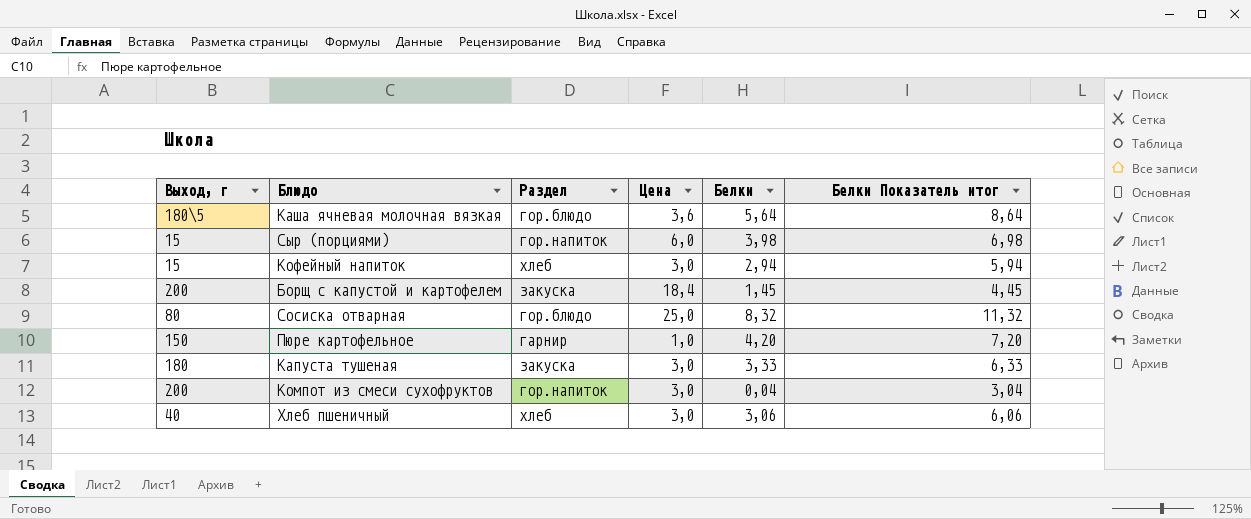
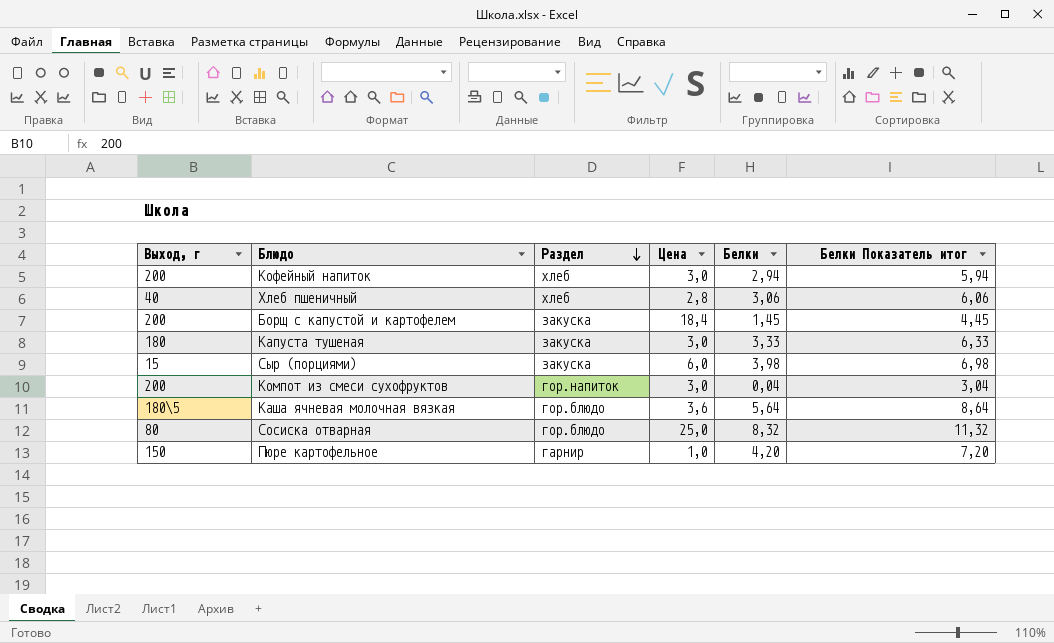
row order: none -> Раздел descending
Кофейный напиток | Выход, г: 15 -> 200
Хлеб пшеничный | Цена: 3,0 -> 2,8
Сыр (порциями) | Раздел: гор.напиток -> закуска

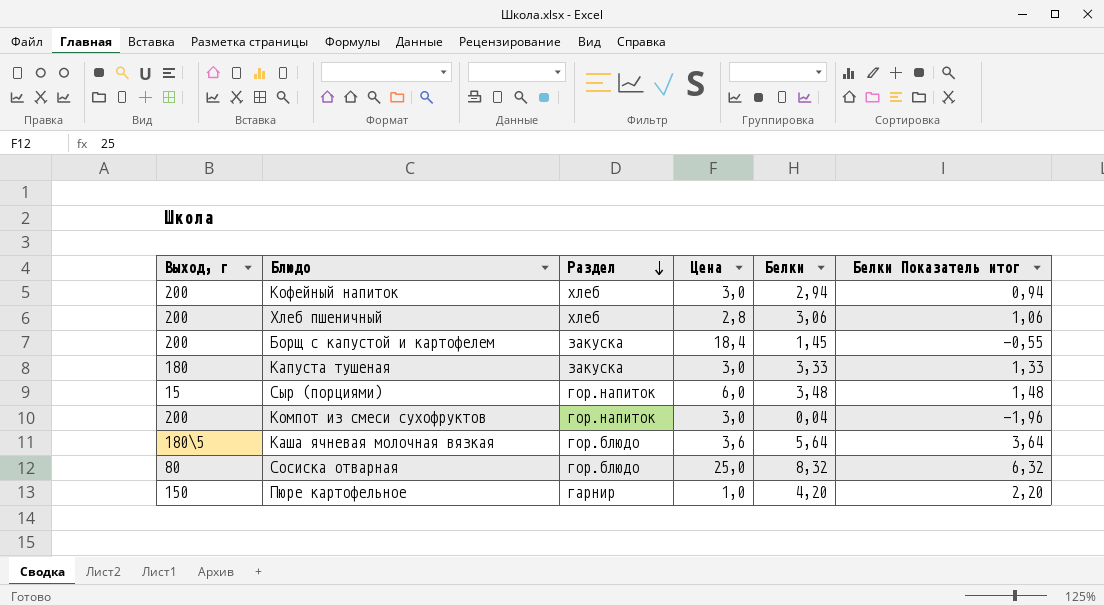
column Белки Показатель итог | formula: [Белки] + 3 -> [Белки] - 2
Хлеб пшеничный | Выход, г: 40 -> 200
Сыр (порциями) | Раздел: закуска -> гор.напиток
Сыр (порциями) | Белки: 3,98 -> 3,48

